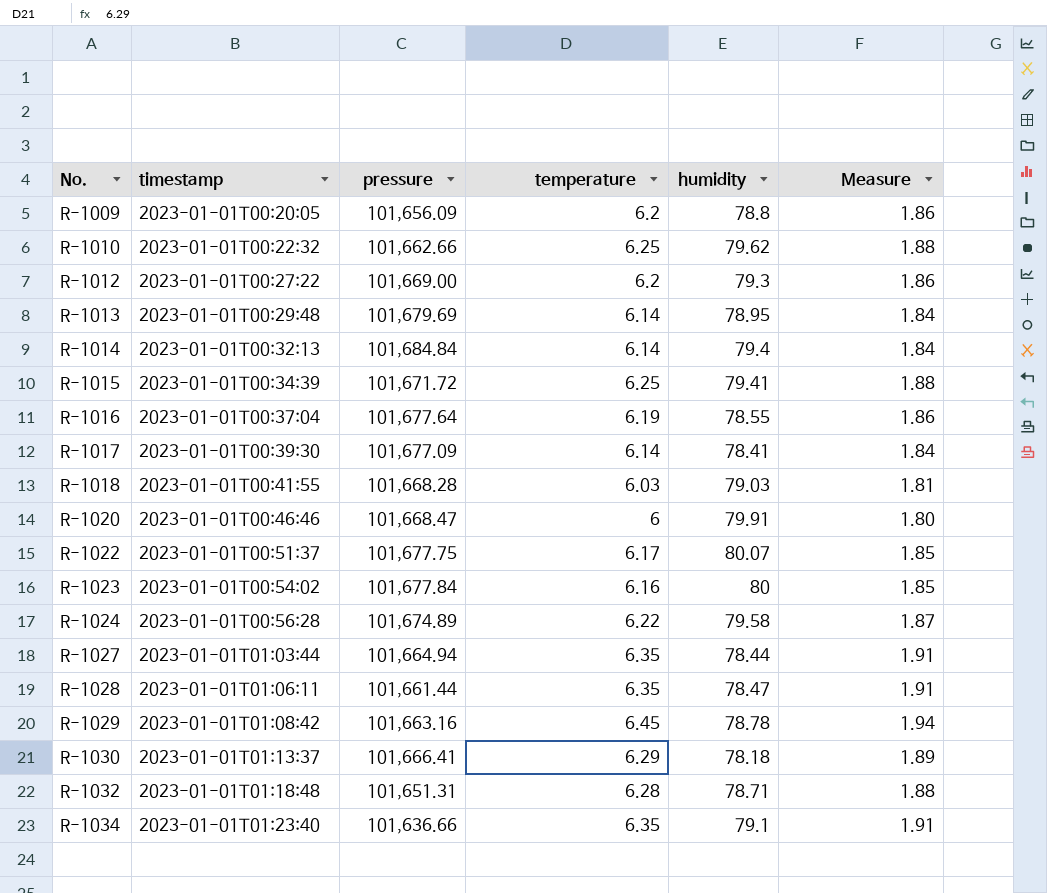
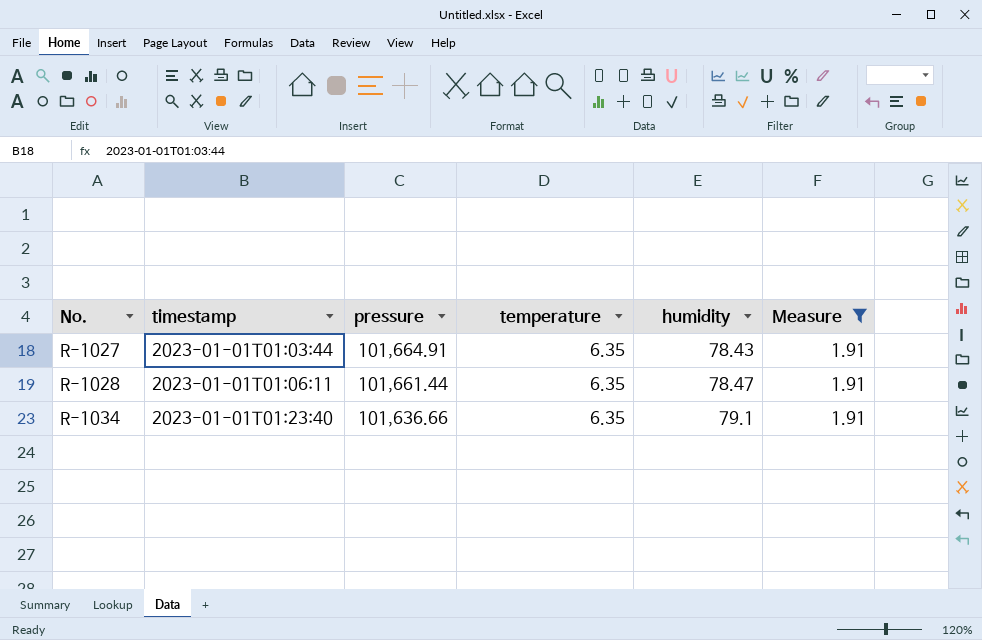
filter: none -> Measure = 1.91
R-1027 | pressure: 101,664.94 -> 101,664.91
R-1027 | humidity: 78.44 -> 78.43

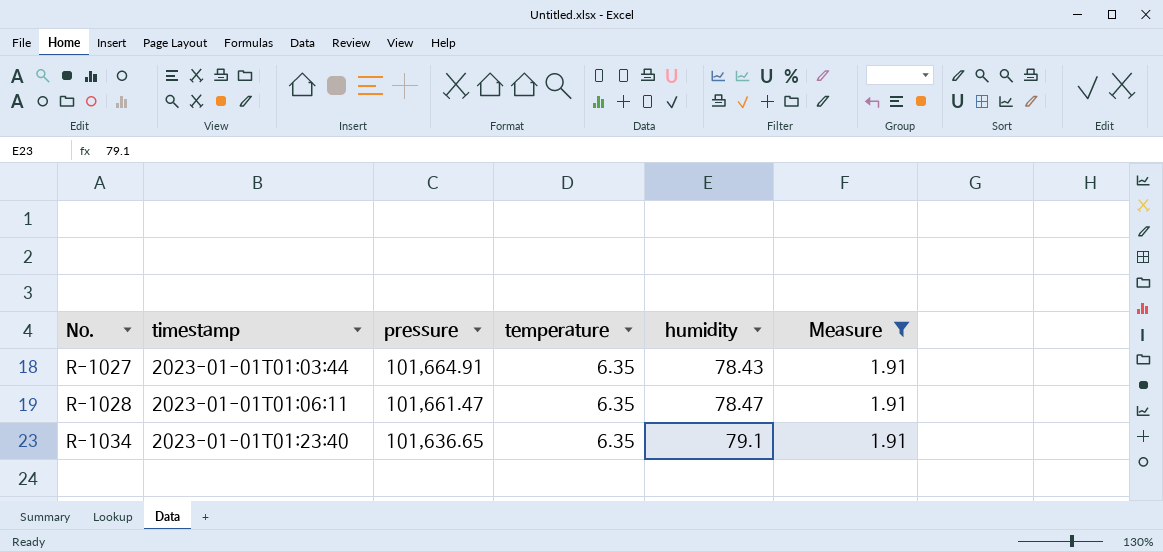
R-1028 | pressure: 101,661.44 -> 101,661.47
R-1034 | pressure: 101,636.66 -> 101,636.65

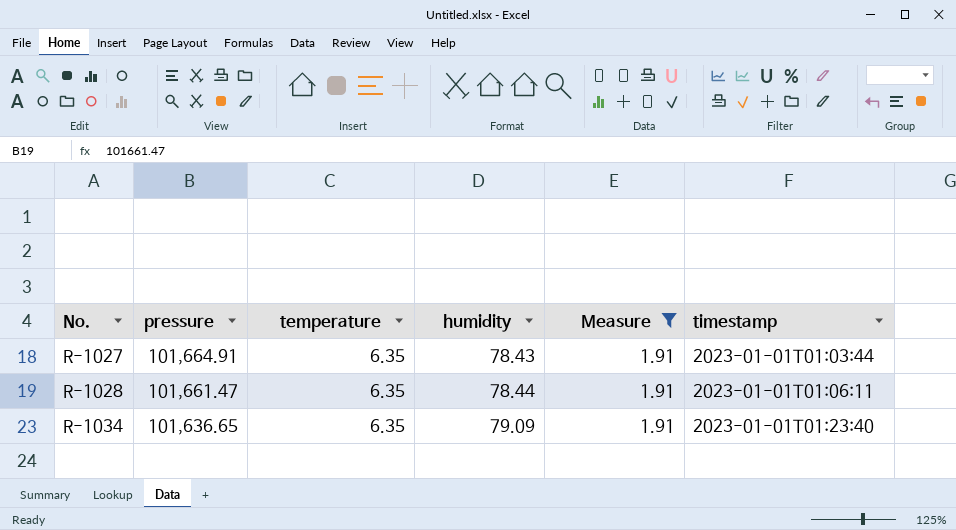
column timestamp | position: 2 -> 6
R-1028 | humidity: 78.47 -> 78.44
R-1034 | humidity: 79.1 -> 79.09

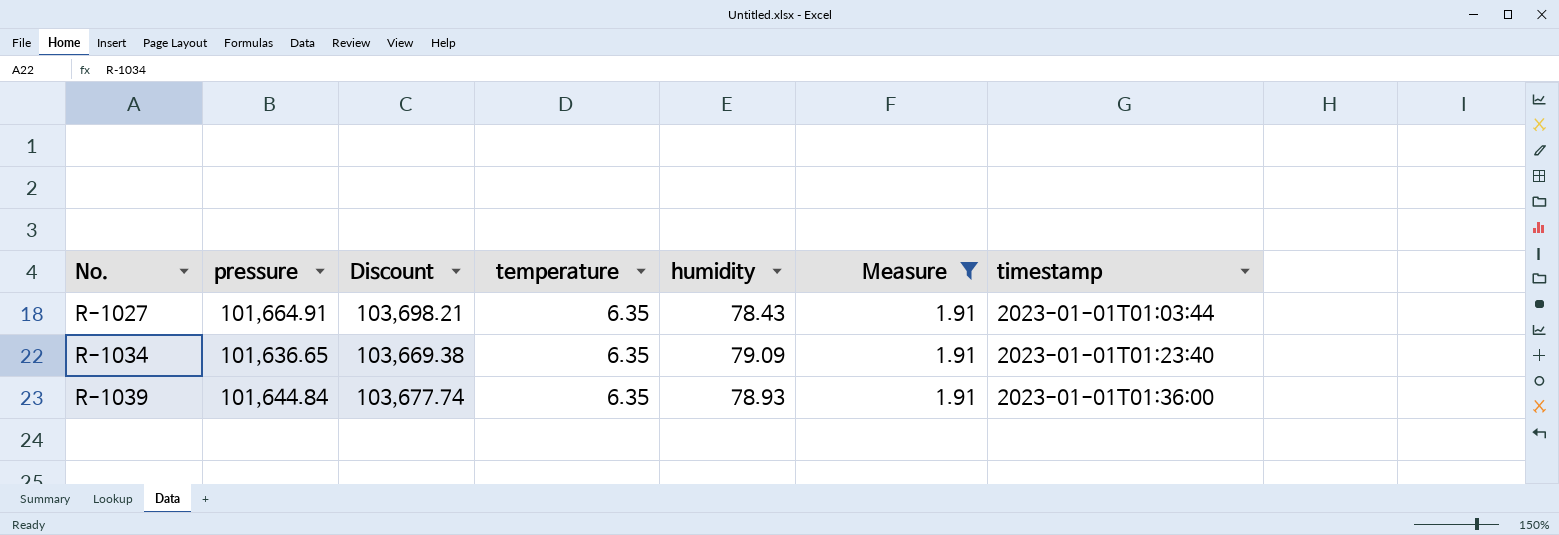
column Discount | formula: none -> [pressure] * 1.02
row R-1028: 101,661.47 | 6.35 | 78.44 | 1.91 | 2023-01-01T01:06:11 -> none
row R-1039: none -> 101,644.84 | 103,677.74 | 6.35 | 78.93 | 1.91 | 2023-01-01T01:36:00

